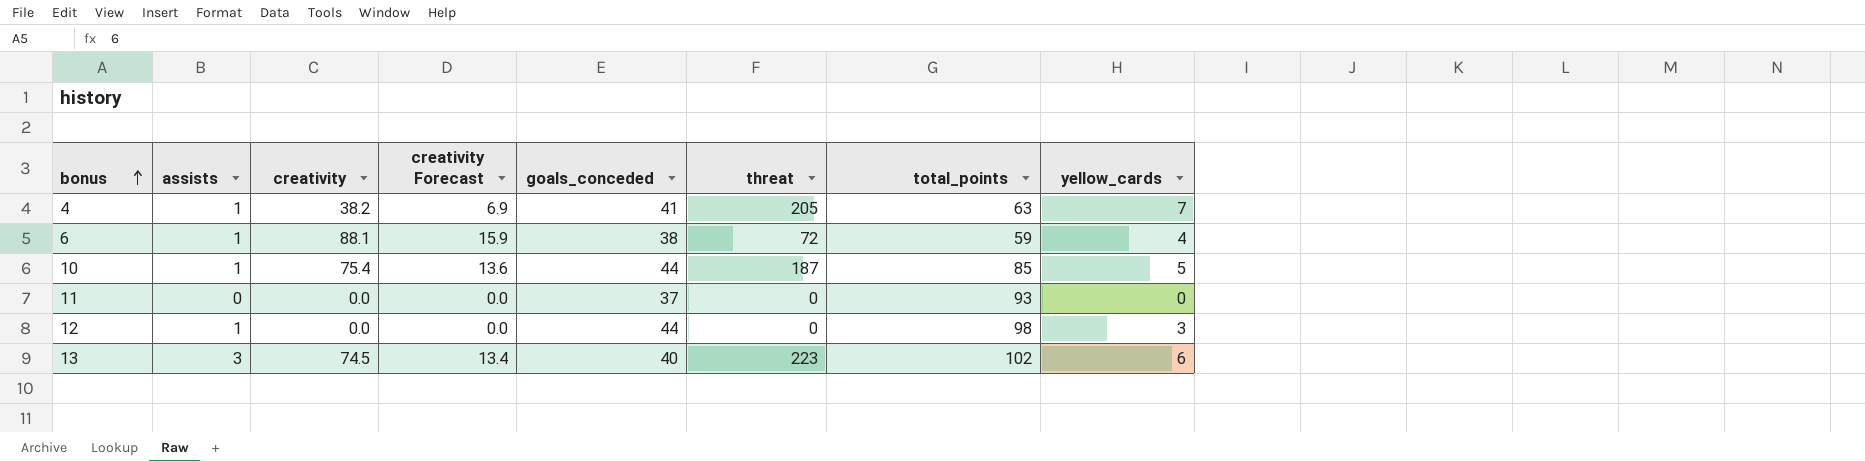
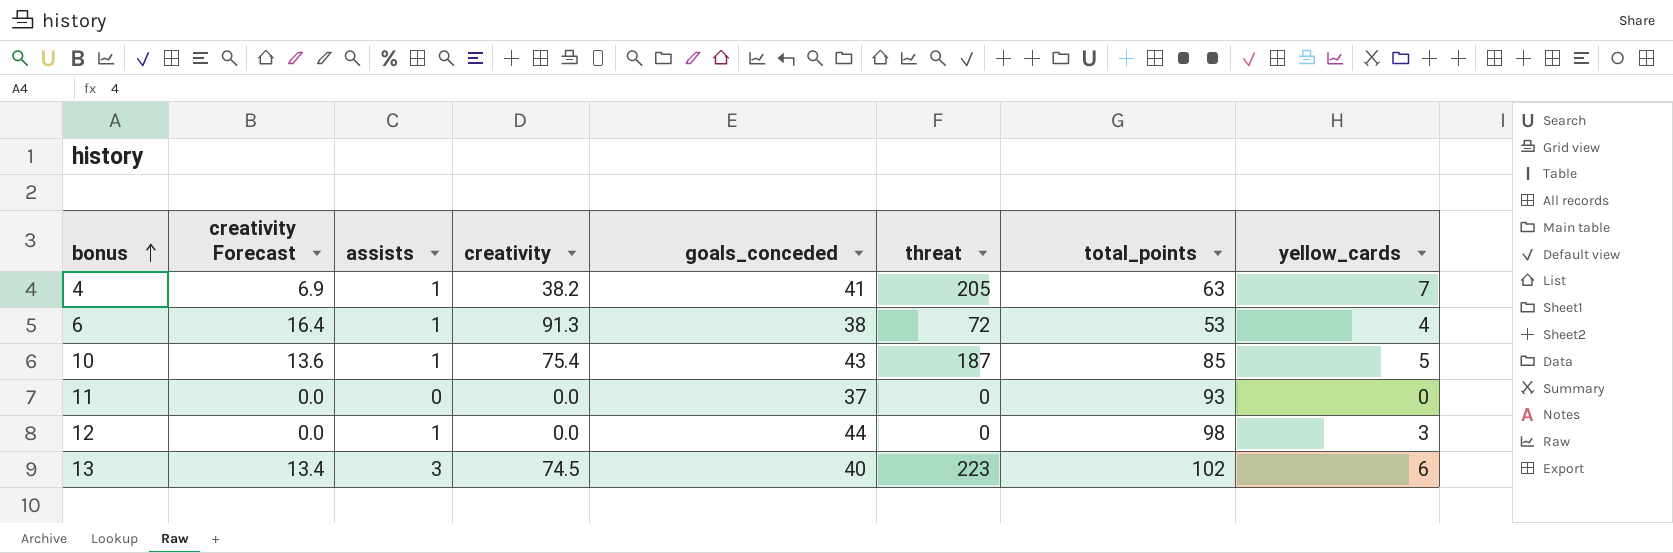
column creativity Forecast | position: 4 -> 2
6 | creativity Forecast: 15.9 -> 16.4
6 | creativity: 88.1 -> 91.3
6 | total_points: 59 -> 53
10 | goals_conceded: 44 -> 43

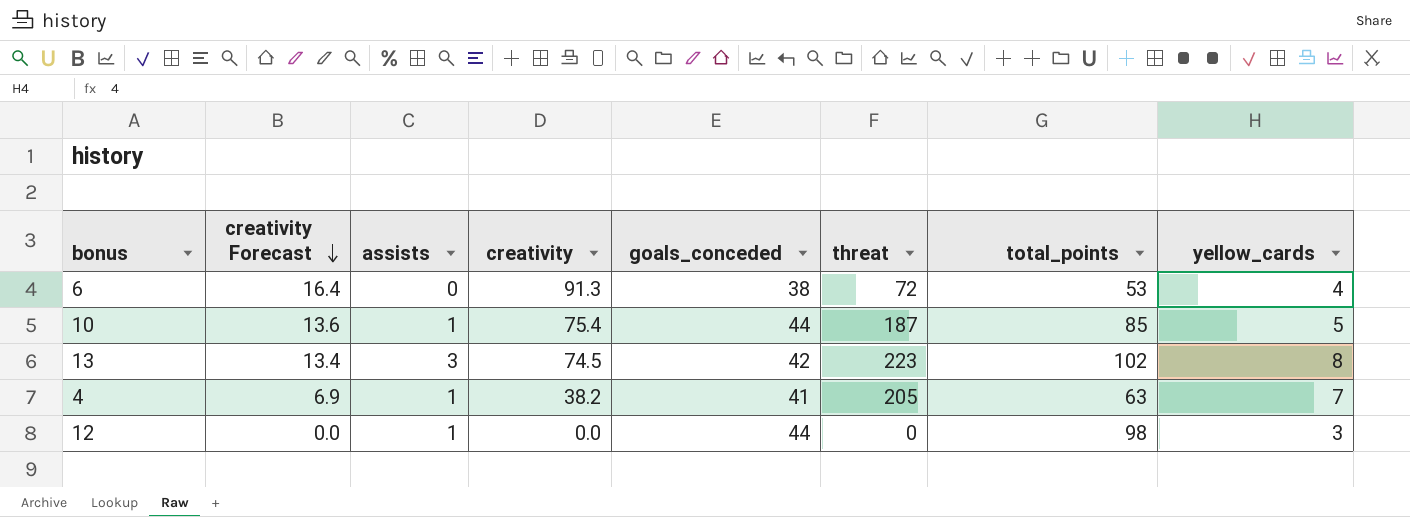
row order: bonus ascending -> creativity Forecast descending
row 11: 0.0 | 0 | 0.0 | 37 | 0 | 93 | 0 -> none
6 | assists: 1 -> 0
10 | goals_conceded: 43 -> 44
13 | goals_conceded: 40 -> 42
13 | yellow_cards: 6 -> 8

